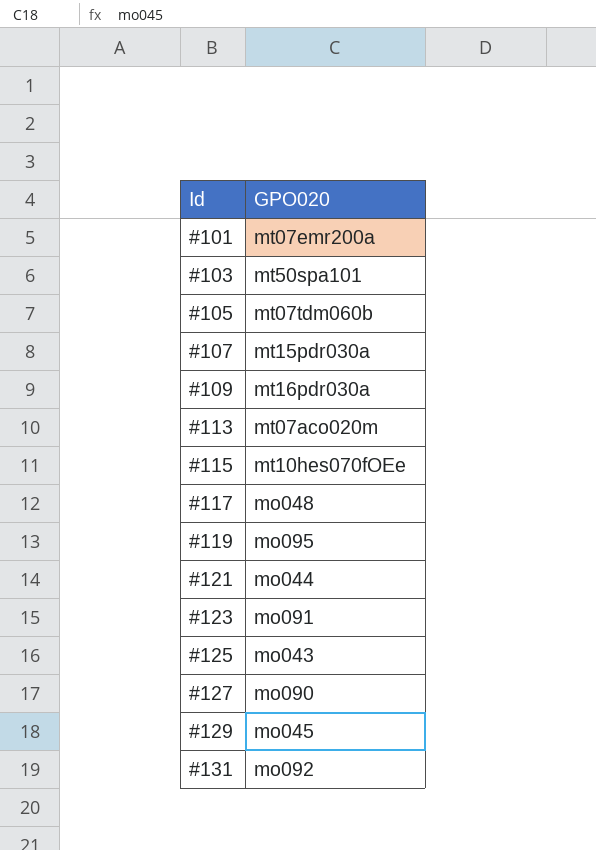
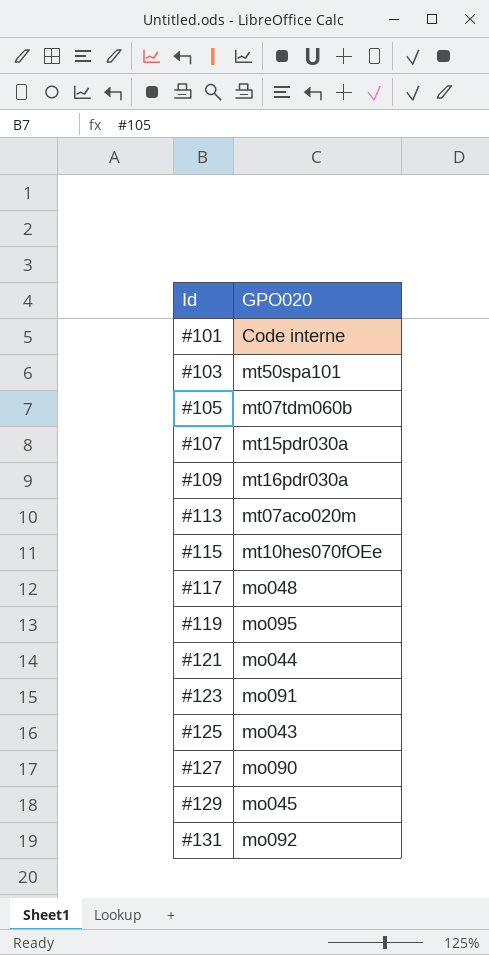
#101 | GPO020: mt07emr200a -> Code interne

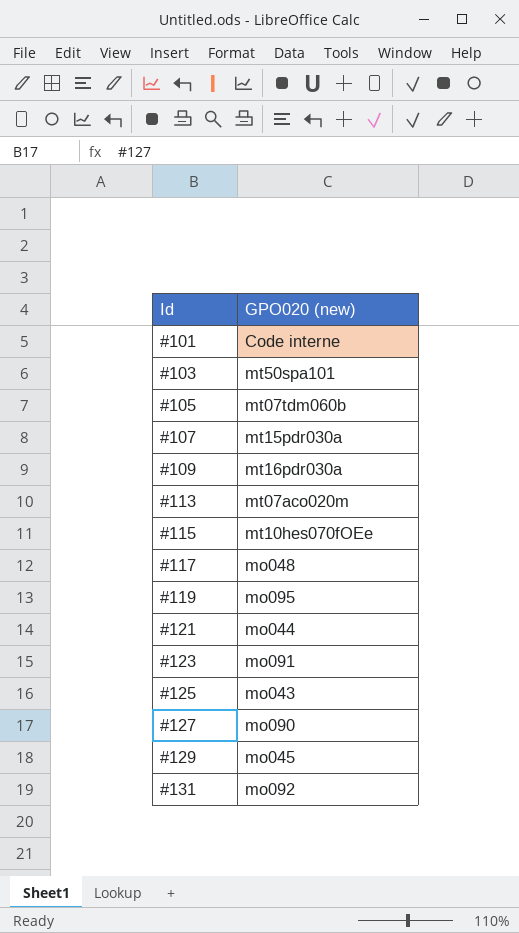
column name: GPO020 -> GPO020 (new)

